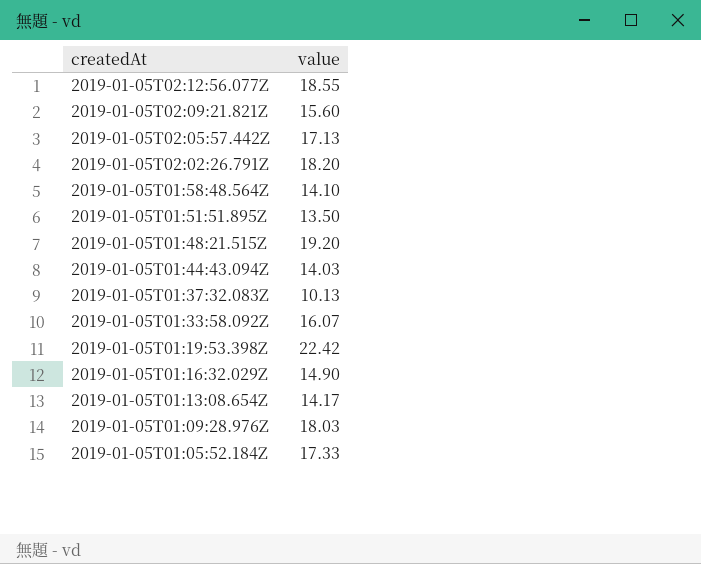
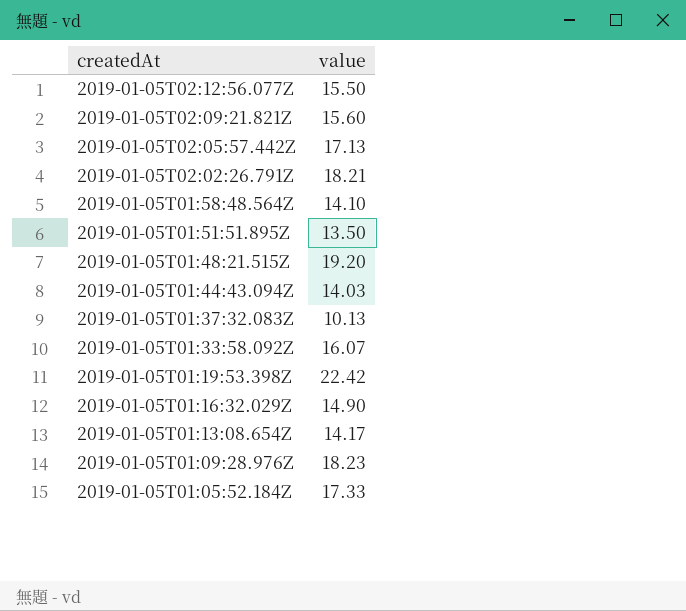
2019-01-05T02:12:56.077Z | value: 18.55 -> 15.50
2019-01-05T02:02:26.791Z | value: 18.20 -> 18.21
2019-01-05T01:09:28.976Z | value: 18.03 -> 18.23

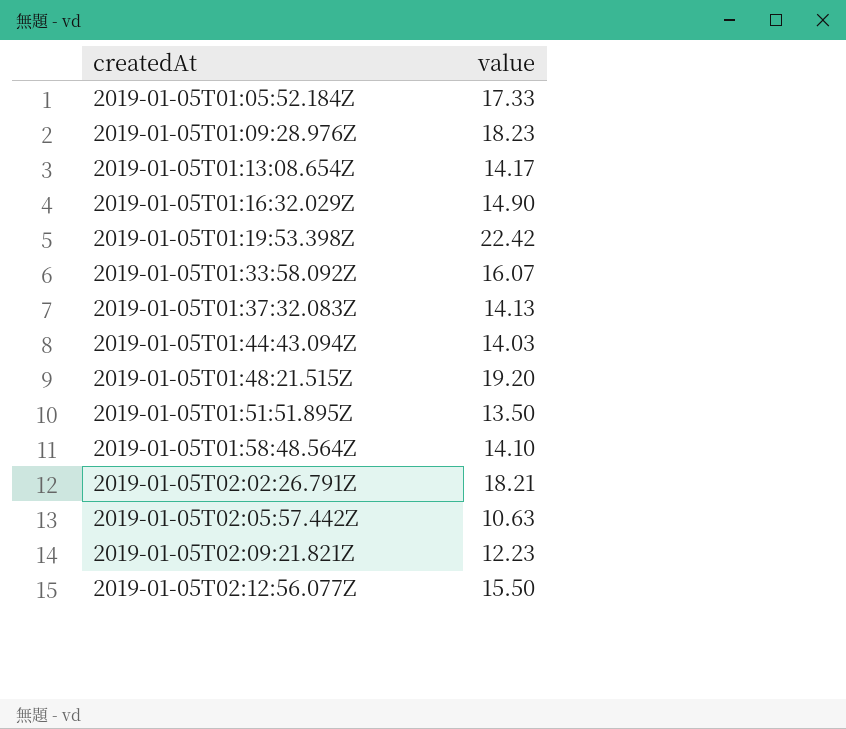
row order: createdAt descending -> createdAt ascending
2019-01-05T01:37:32.083Z | value: 10.13 -> 14.13
2019-01-05T02:05:57.442Z | value: 17.13 -> 10.63
2019-01-05T02:09:21.821Z | value: 15.60 -> 12.23

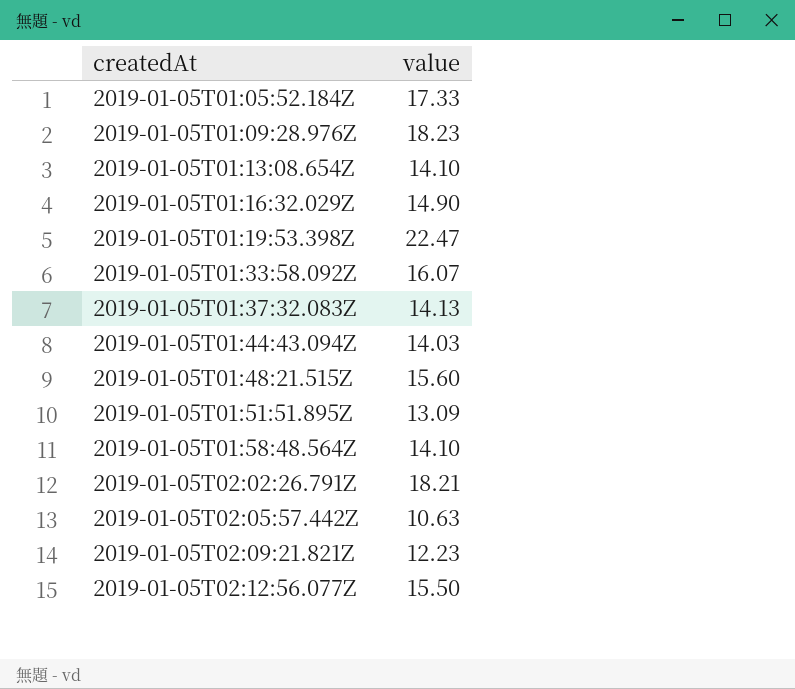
2019-01-05T01:13:08.654Z | value: 14.17 -> 14.10
2019-01-05T01:19:53.398Z | value: 22.42 -> 22.47
2019-01-05T01:48:21.515Z | value: 19.20 -> 15.60
2019-01-05T01:51:51.895Z | value: 13.50 -> 13.09

